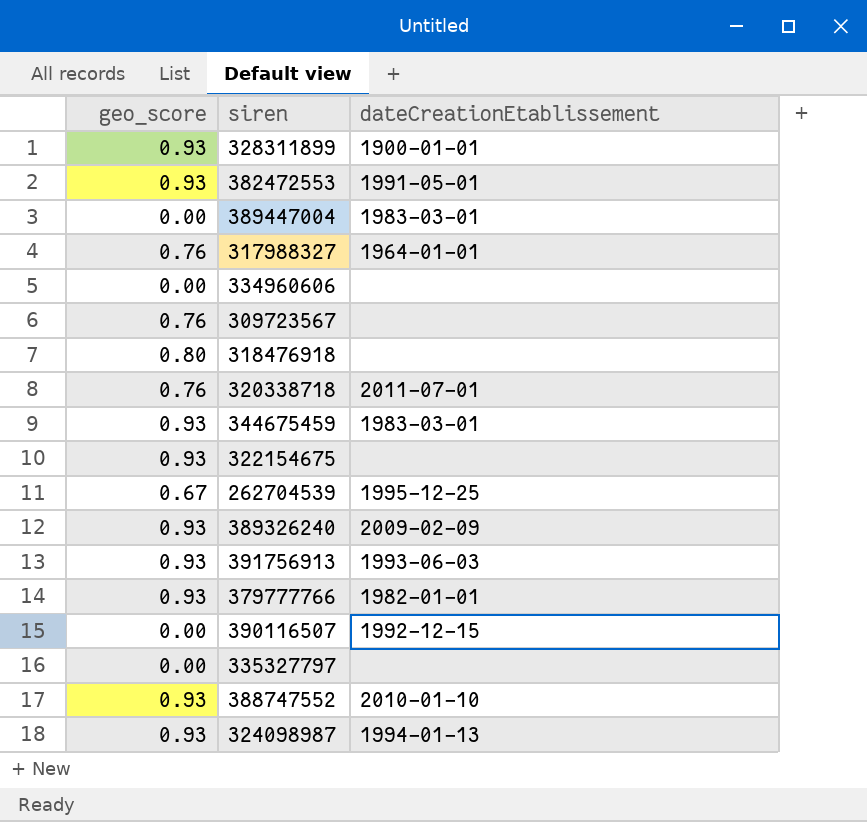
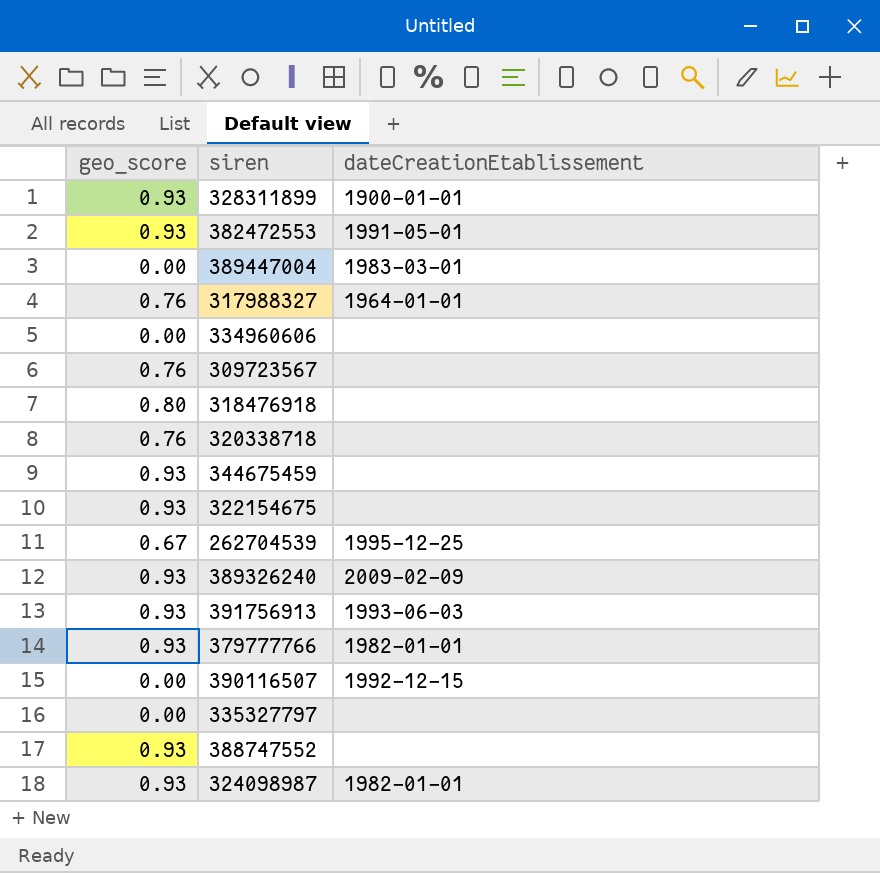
320338718 | dateCreationEtablissement: 2011-07-01 -> none
344675459 | dateCreationEtablissement: 1983-03-01 -> none
388747552 | dateCreationEtablissement: 2010-01-10 -> none
324098987 | dateCreationEtablissement: 1994-01-13 -> 1982-01-01

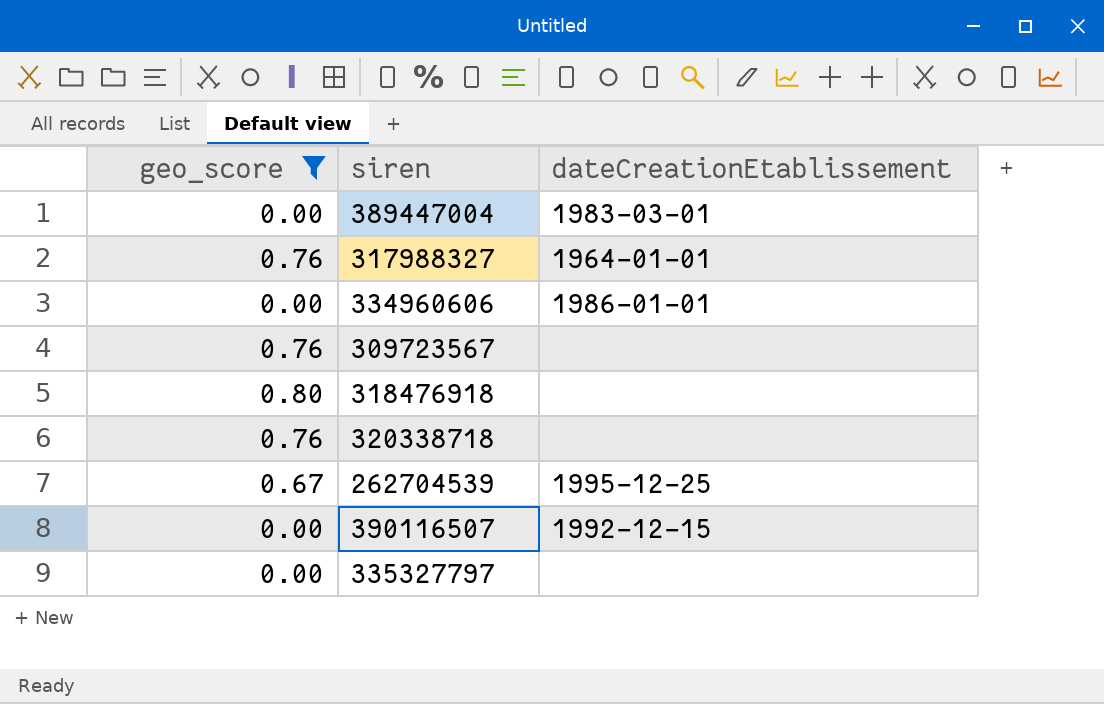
filter: none -> geo_score != 0.93
334960606 | dateCreationEtablissement: none -> 1986-01-01

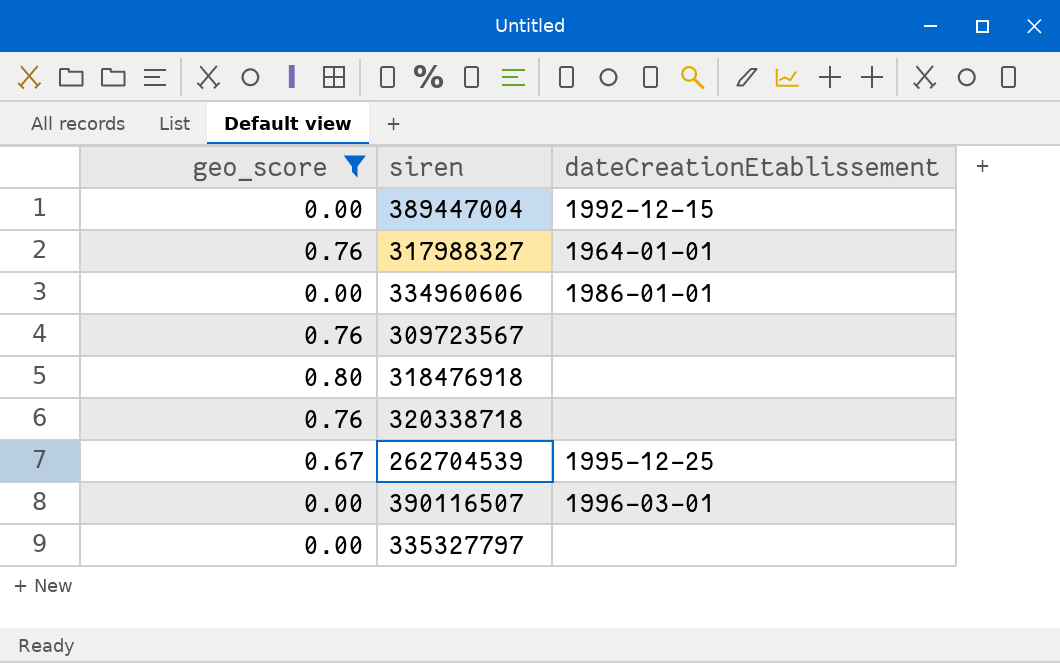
389447004 | dateCreationEtablissement: 1983-03-01 -> 1992-12-15
390116507 | dateCreationEtablissement: 1992-12-15 -> 1996-03-01

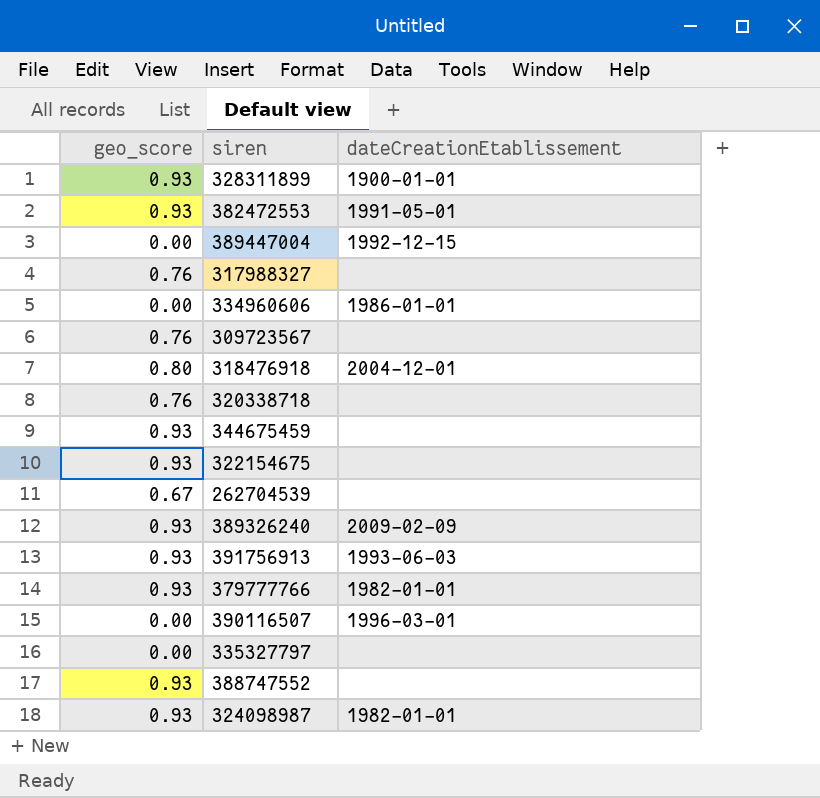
filter: geo_score != 0.93 -> none
317988327 | dateCreationEtablissement: 1964-01-01 -> none
318476918 | dateCreationEtablissement: none -> 2004-12-01
262704539 | dateCreationEtablissement: 1995-12-25 -> none

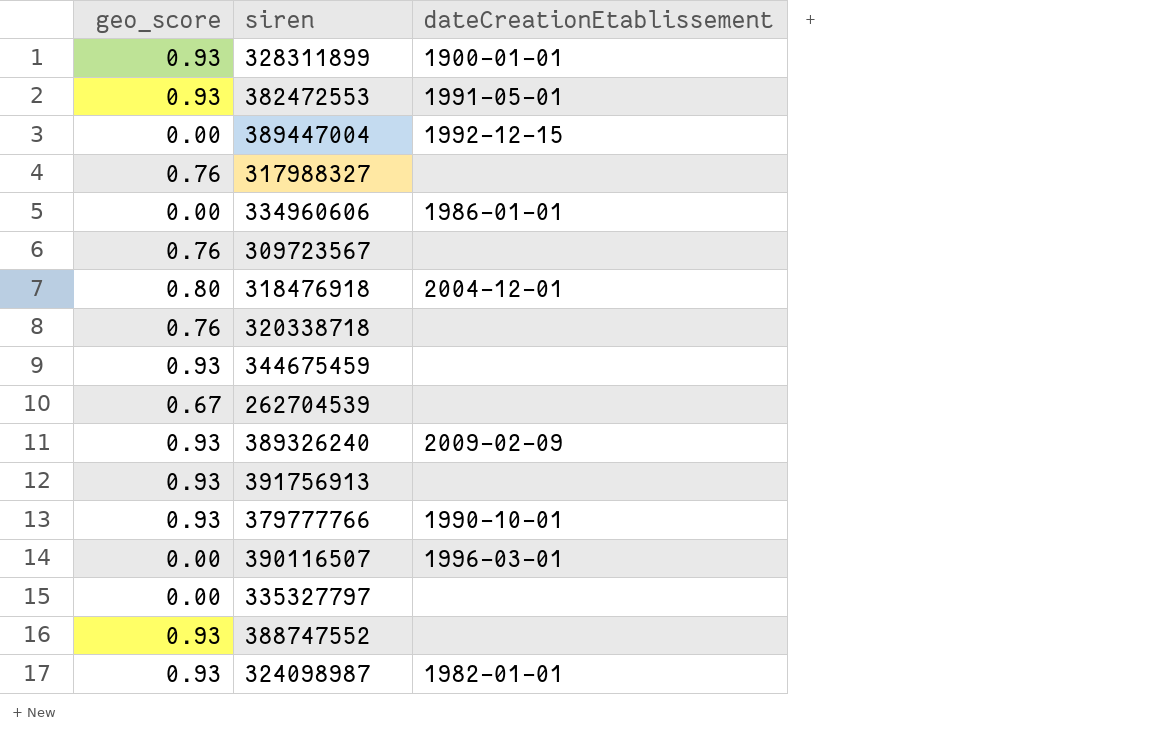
row 322154675: 0.93 | none -> none
391756913 | dateCreationEtablissement: 1993-06-03 -> none
379777766 | dateCreationEtablissement: 1982-01-01 -> 1990-10-01

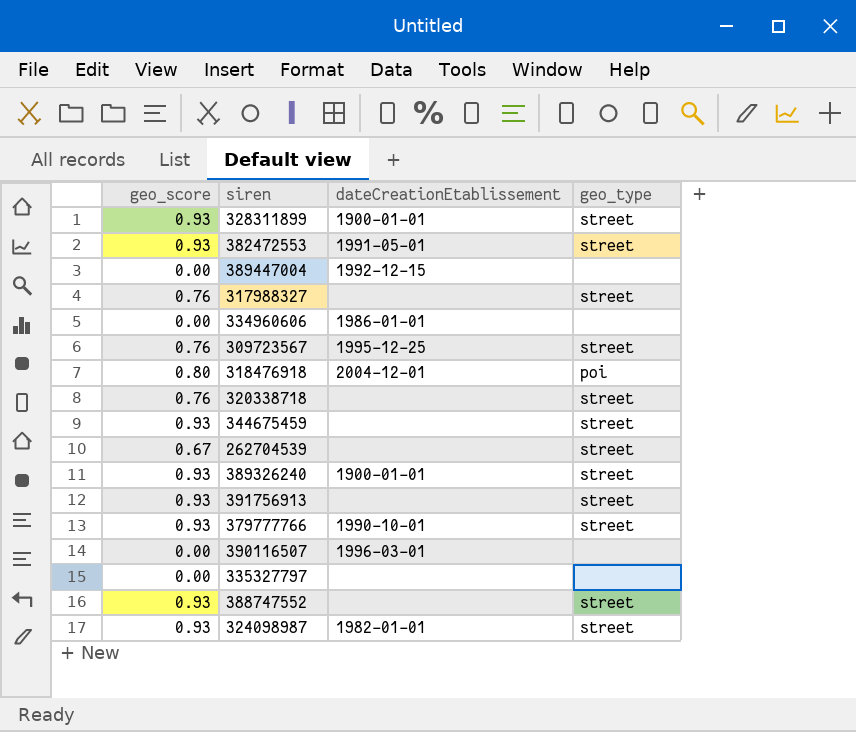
column geo_type | position: none -> 4
309723567 | dateCreationEtablissement: none -> 1995-12-25
389326240 | dateCreationEtablissement: 2009-02-09 -> 1900-01-01

